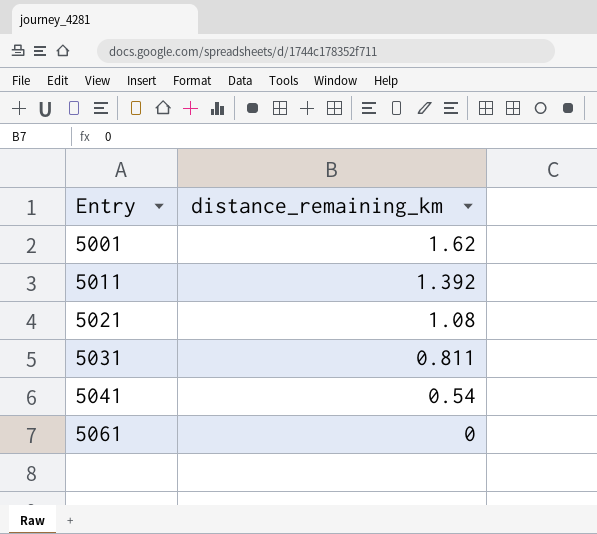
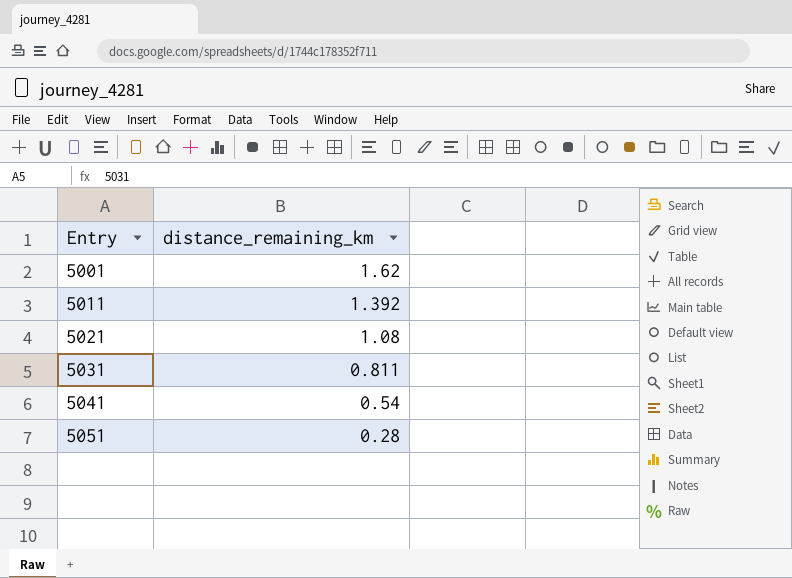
row 5061: 0 -> none
row 5051: none -> 0.28

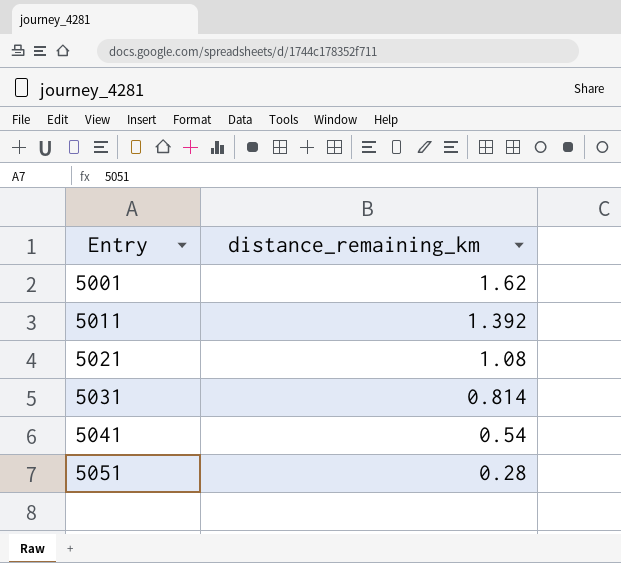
5031 | distance_remaining_km: 0.811 -> 0.814

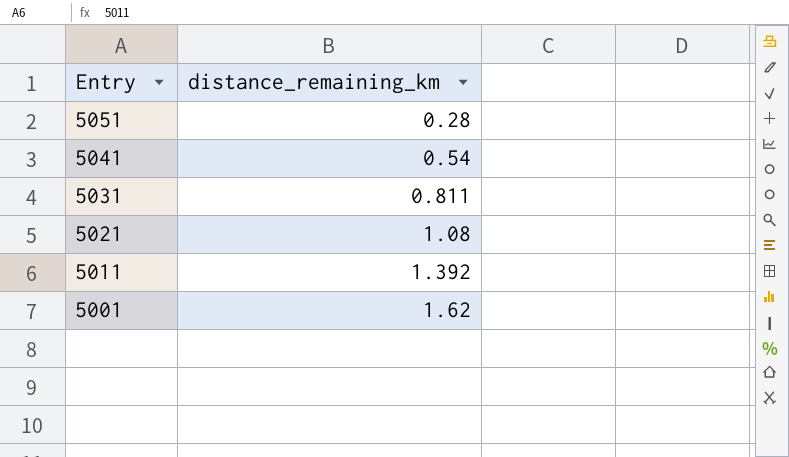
row order: Entry ascending -> Entry descending
5031 | distance_remaining_km: 0.814 -> 0.811

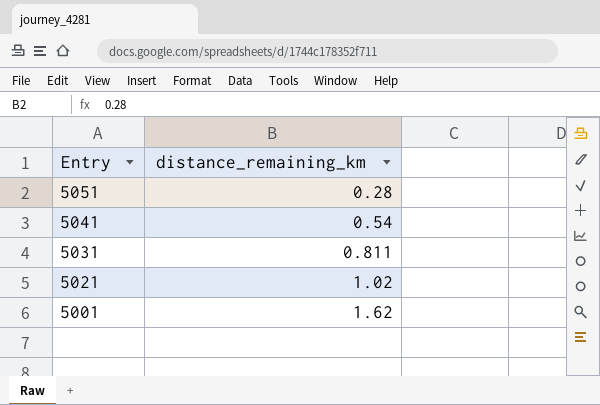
row 5011: 1.392 -> none
5021 | distance_remaining_km: 1.08 -> 1.02

